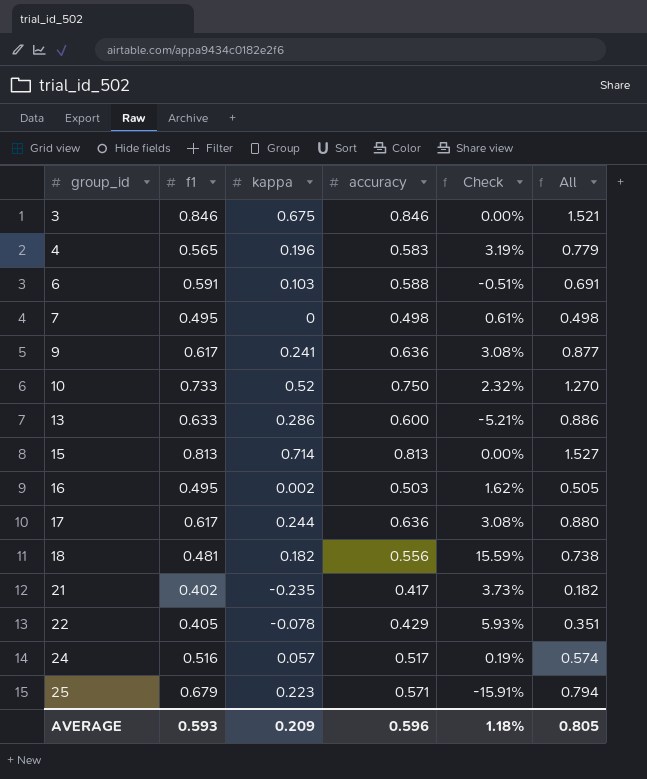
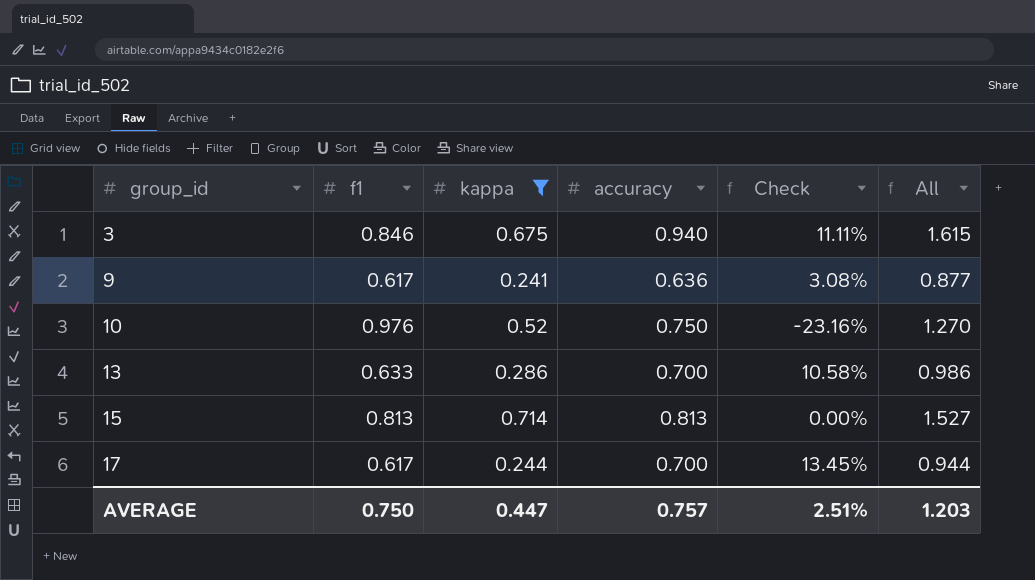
filter: none -> kappa >= 0.241
3 | accuracy: 0.846 -> 0.940
3 | Check: 0.00% -> 11.11%
3 | All: 1.521 -> 1.615
10 | f1: 0.733 -> 0.976
10 | Check: 2.32% -> -23.16%
13 | accuracy: 0.600 -> 0.700
13 | Check: -5.21% -> 10.58%
13 | All: 0.886 -> 0.986
17 | accuracy: 0.636 -> 0.700
17 | Check: 3.08% -> 13.45%
17 | All: 0.880 -> 0.944
AVERAGE | f1: 0.593 -> 0.750
AVERAGE | kappa: 0.209 -> 0.447
AVERAGE | accuracy: 0.596 -> 0.757
AVERAGE | Check: 1.18% -> 2.51%
AVERAGE | All: 0.805 -> 1.203

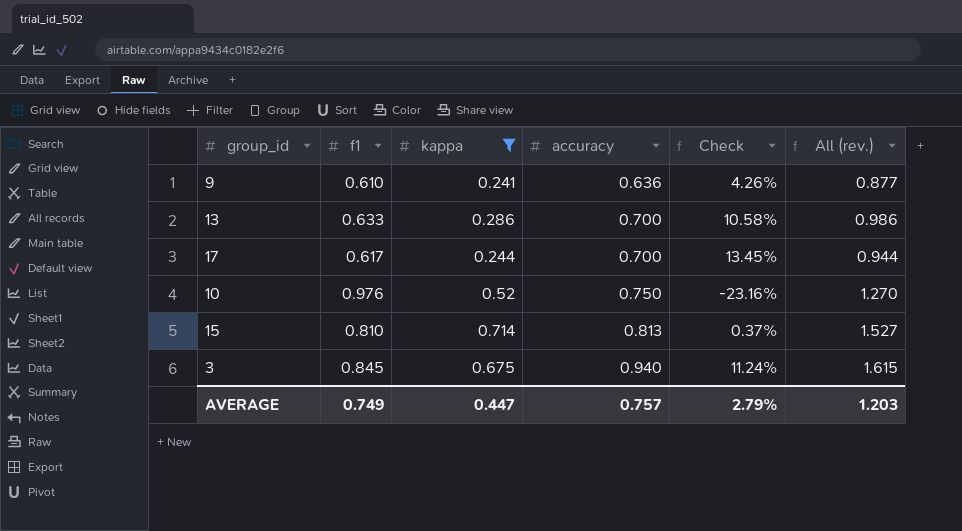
row order: group_id ascending -> accuracy ascending
column name: All -> All (rev.)
9 | f1: 0.617 -> 0.610
9 | Check: 3.08% -> 4.26%
15 | f1: 0.813 -> 0.810
15 | Check: 0.00% -> 0.37%
3 | f1: 0.846 -> 0.845
3 | Check: 11.11% -> 11.24%
AVERAGE | f1: 0.750 -> 0.749
AVERAGE | Check: 2.51% -> 2.79%

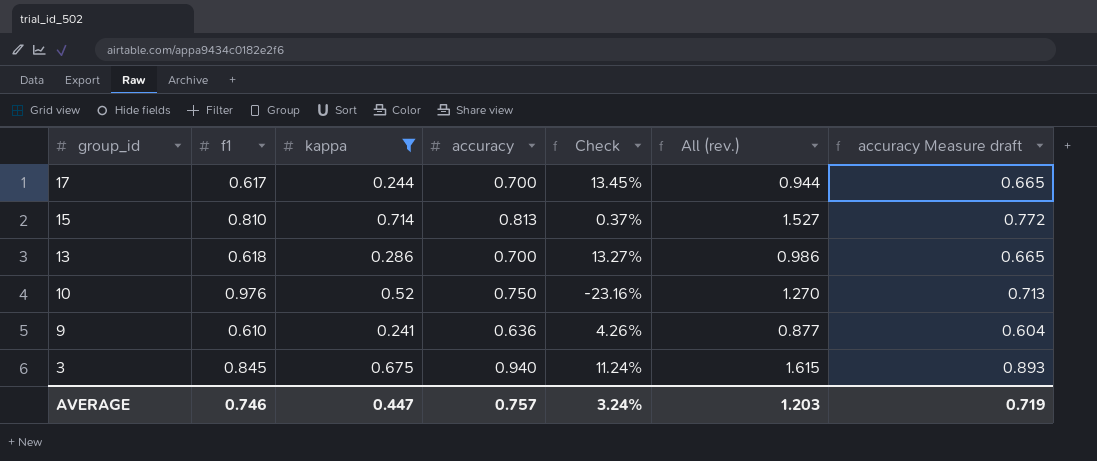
row order: accuracy ascending -> group_id descending
column accuracy Measure draft | formula: none -> [accuracy] * 0.95
13 | f1: 0.633 -> 0.618
13 | Check: 10.58% -> 13.27%
AVERAGE | f1: 0.749 -> 0.746
AVERAGE | Check: 2.79% -> 3.24%

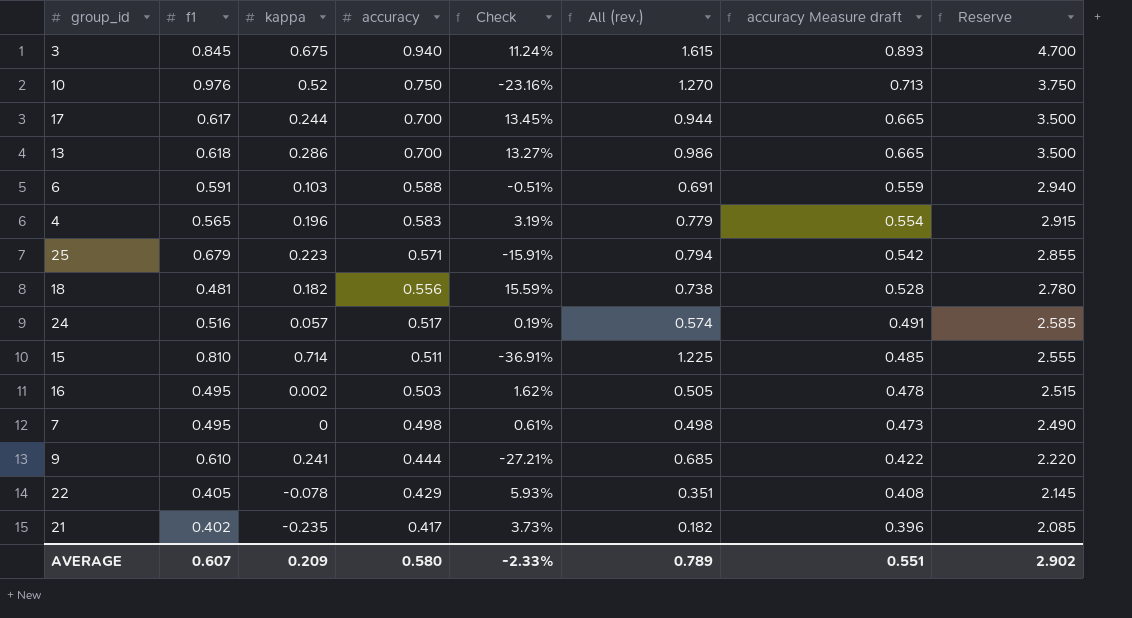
filter: kappa >= 0.241 -> none
row order: group_id descending -> accuracy descending
column Reserve | formula: none -> [accuracy] * 5
15 | accuracy: 0.813 -> 0.511
15 | Check: 0.37% -> -36.91%
15 | All (rev.): 1.527 -> 1.225
15 | accuracy Measure draft: 0.772 -> 0.485
9 | accuracy: 0.636 -> 0.444
9 | Check: 4.26% -> -27.21%
9 | All (rev.): 0.877 -> 0.685
9 | accuracy Measure draft: 0.604 -> 0.422
AVERAGE | f1: 0.746 -> 0.607
AVERAGE | kappa: 0.447 -> 0.209
AVERAGE | accuracy: 0.757 -> 0.580
AVERAGE | Check: 3.24% -> -2.33%
AVERAGE | All (rev.): 1.203 -> 0.789
AVERAGE | accuracy Measure draft: 0.719 -> 0.551

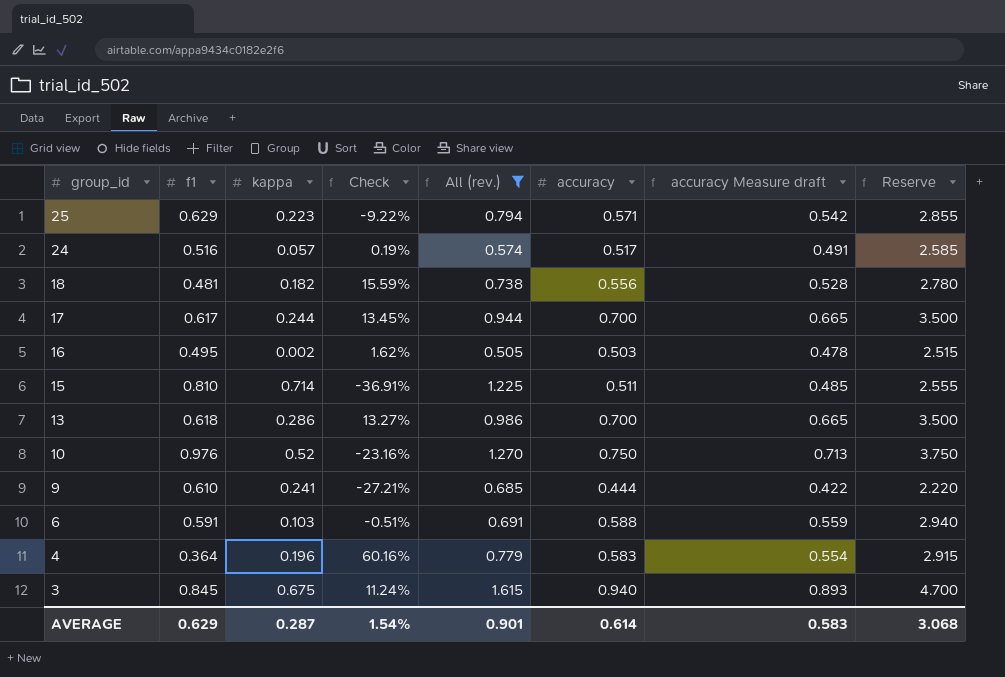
filter: none -> All (rev.) >= 0.505
row order: accuracy descending -> group_id descending
column accuracy | position: 4 -> 6
25 | f1: 0.679 -> 0.629
25 | Check: -15.91% -> -9.22%
4 | f1: 0.565 -> 0.364
4 | Check: 3.19% -> 60.16%
AVERAGE | f1: 0.607 -> 0.629
AVERAGE | kappa: 0.209 -> 0.287
AVERAGE | Check: -2.33% -> 1.54%
AVERAGE | All (rev.): 0.789 -> 0.901
AVERAGE | accuracy: 0.580 -> 0.614
AVERAGE | accuracy Measure draft: 0.551 -> 0.583
AVERAGE | Reserve: 2.902 -> 3.068

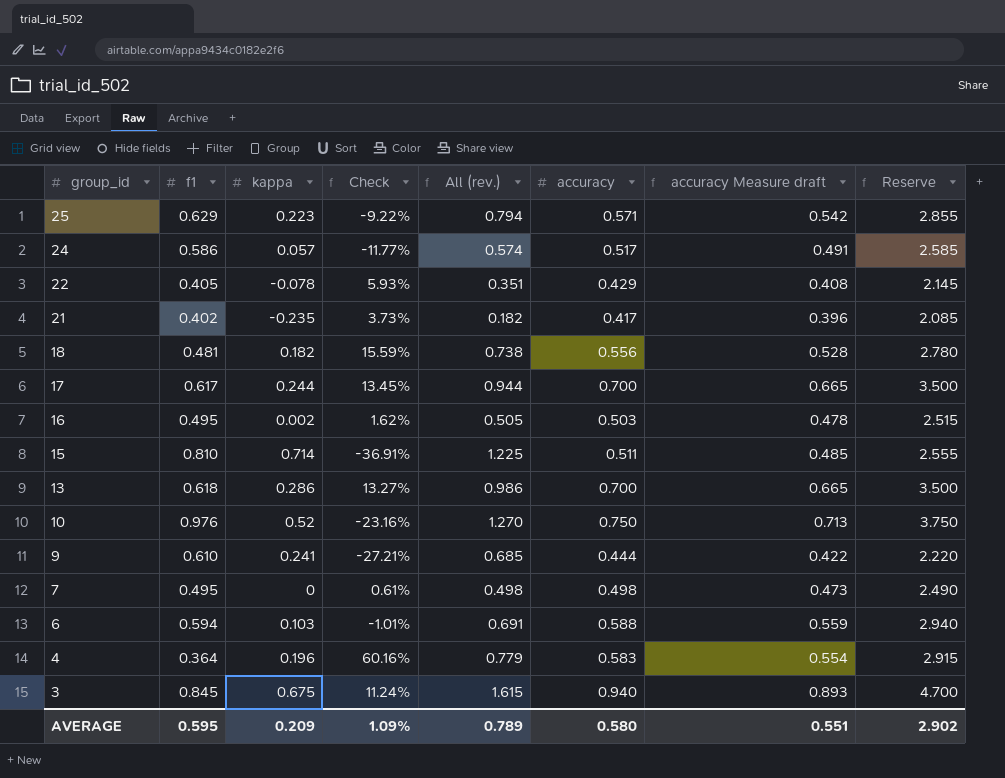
filter: All (rev.) >= 0.505 -> none
24 | f1: 0.516 -> 0.586
24 | Check: 0.19% -> -11.77%
6 | f1: 0.591 -> 0.594
6 | Check: -0.51% -> -1.01%
AVERAGE | f1: 0.629 -> 0.595
AVERAGE | kappa: 0.287 -> 0.209
AVERAGE | Check: 1.54% -> 1.09%
AVERAGE | All (rev.): 0.901 -> 0.789
AVERAGE | accuracy: 0.614 -> 0.580
AVERAGE | accuracy Measure draft: 0.583 -> 0.551
AVERAGE | Reserve: 3.068 -> 2.902

